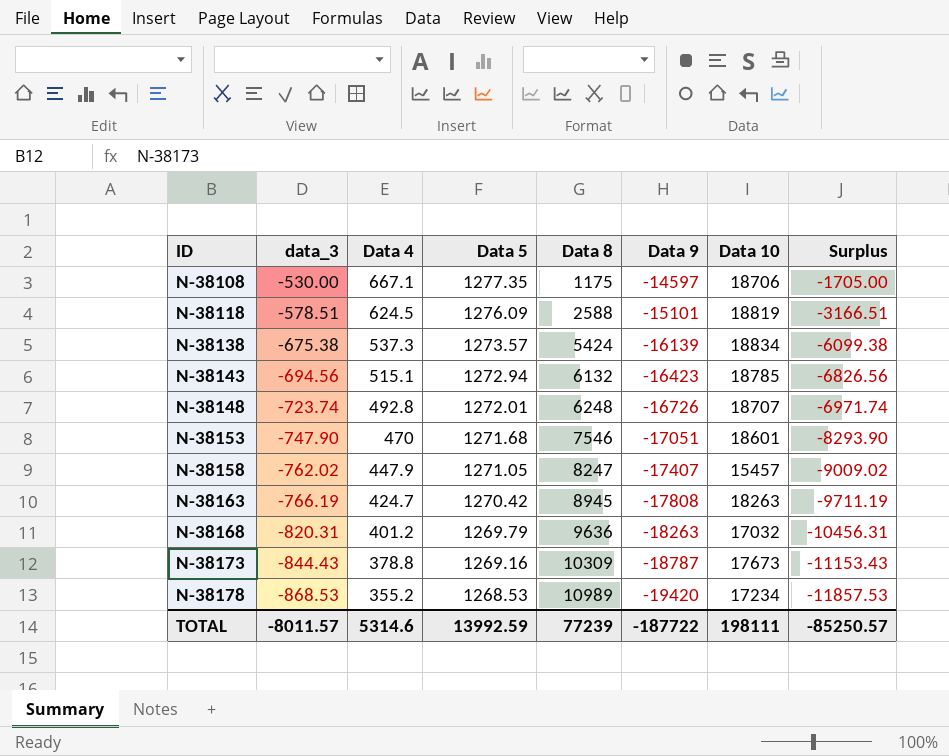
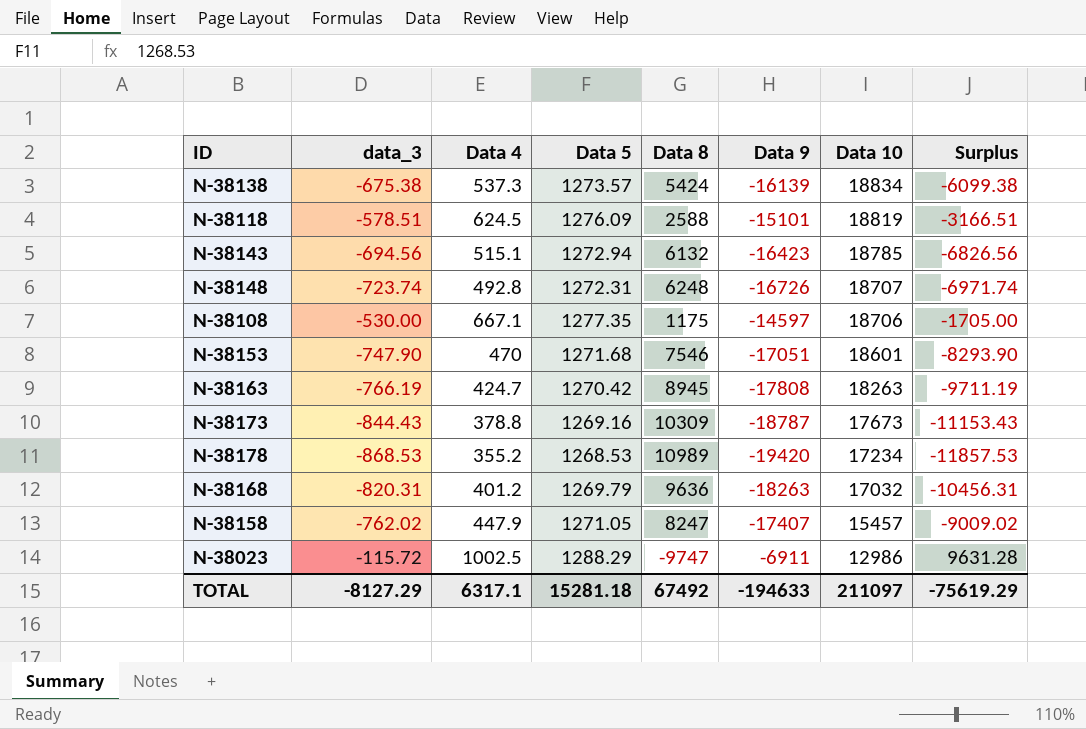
row order: ID ascending -> Data 10 descending
N-38148 | Data 5: 1272.01 -> 1272.31
row N-38023: none -> -115.72 | 1002.5 | 1288.29 | -9747 | -6911 | 12986 | 9631.28
TOTAL | data_3: -8011.57 -> -8127.29
TOTAL | Data 4: 5314.6 -> 6317.1
TOTAL | Data 5: 13992.59 -> 15281.18
TOTAL | Data 8: 77239 -> 67492
TOTAL | Data 9: -187722 -> -194633
TOTAL | Data 10: 198111 -> 211097
TOTAL | Surplus: -85250.57 -> -75619.29

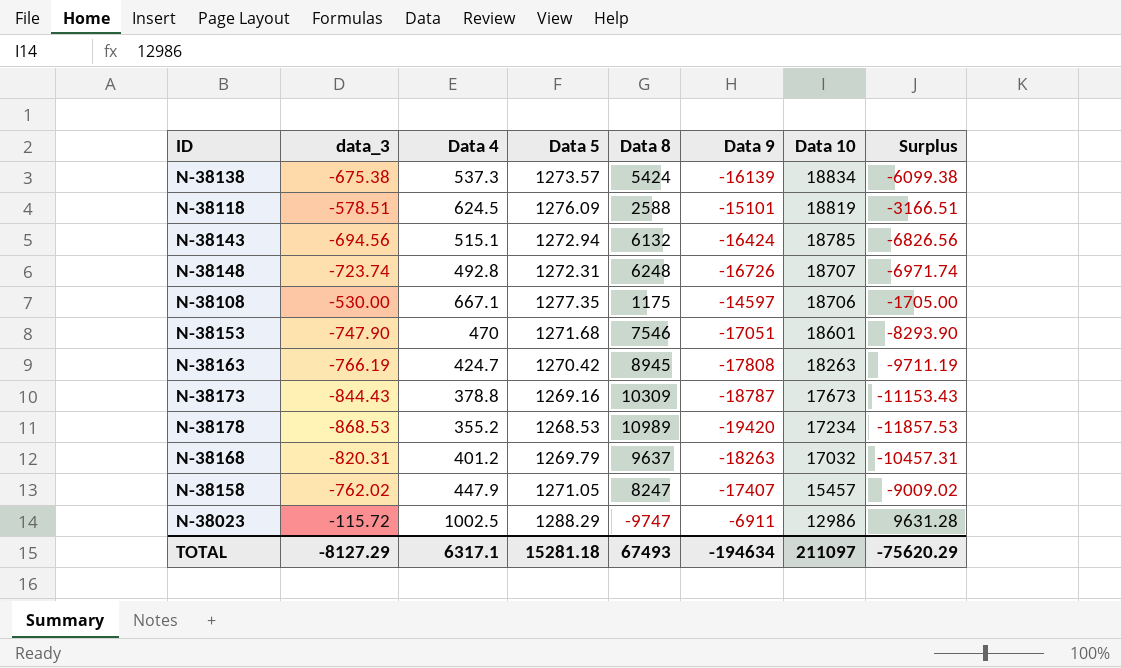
N-38143 | Data 9: -16423 -> -16424
N-38168 | Data 8: 9636 -> 9637
N-38168 | Surplus: -10456.31 -> -10457.31
TOTAL | Data 8: 67492 -> 67493
TOTAL | Data 9: -194633 -> -194634
TOTAL | Surplus: -75619.29 -> -75620.29

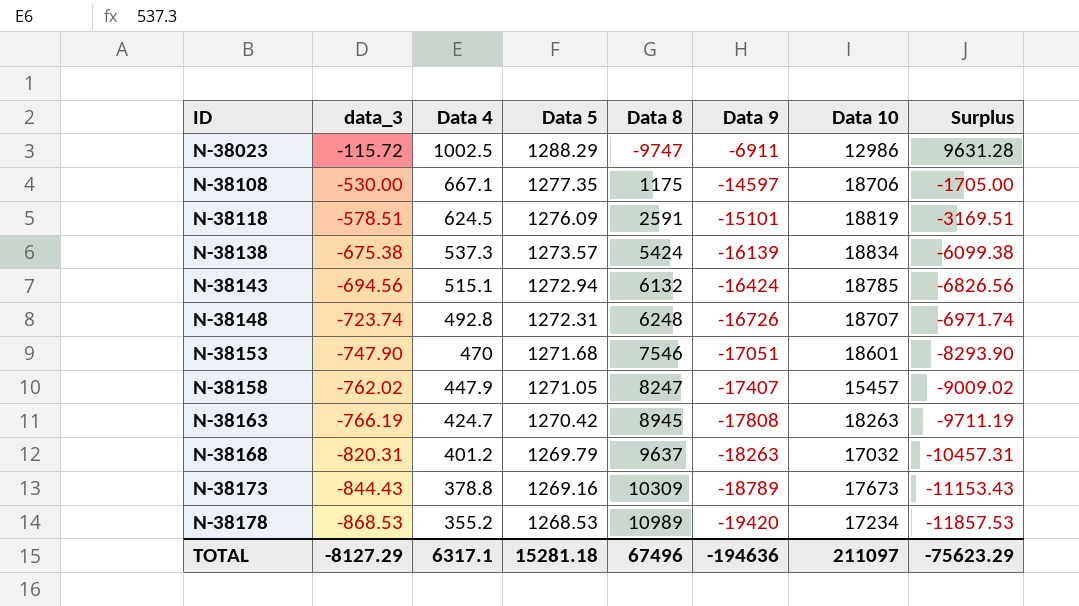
row order: Data 10 descending -> ID ascending
N-38118 | Data 8: 2588 -> 2591
N-38118 | Surplus: -3166.51 -> -3169.51
N-38173 | Data 9: -18787 -> -18789
TOTAL | Data 8: 67493 -> 67496
TOTAL | Data 9: -194634 -> -194636
TOTAL | Surplus: -75620.29 -> -75623.29

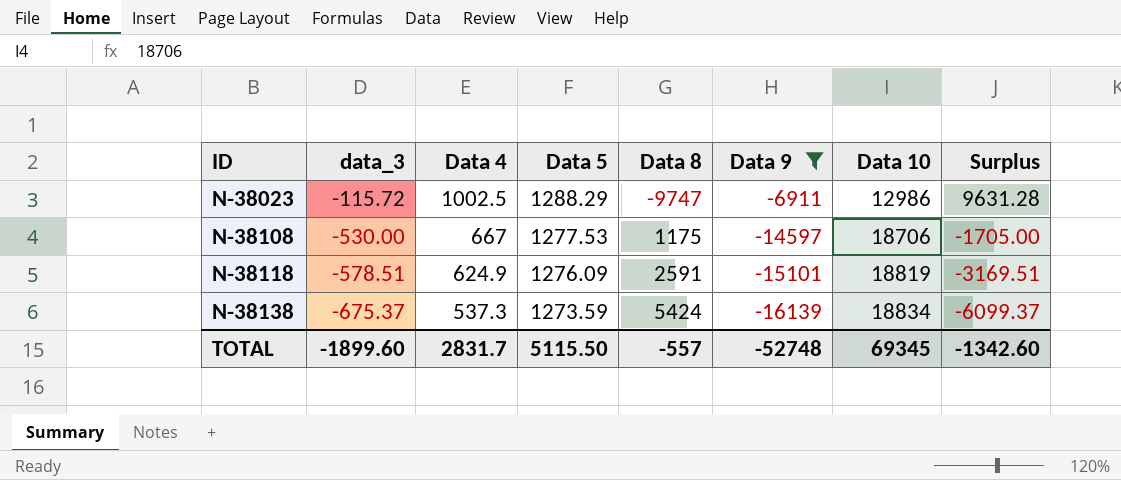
filter: none -> Data 9 >= -16139
N-38108 | Data 4: 667.1 -> 667
N-38108 | Data 5: 1277.35 -> 1277.53
N-38118 | Data 4: 624.5 -> 624.9
N-38138 | data_3: -675.38 -> -675.37
N-38138 | Data 5: 1273.57 -> 1273.59
N-38138 | Surplus: -6099.38 -> -6099.37
TOTAL | data_3: -8127.29 -> -1899.60
TOTAL | Data 4: 6317.1 -> 2831.7
TOTAL | Data 5: 15281.18 -> 5115.50
TOTAL | Data 8: 67496 -> -557
TOTAL | Data 9: -194636 -> -52748
TOTAL | Data 10: 211097 -> 69345
TOTAL | Surplus: -75623.29 -> -1342.60

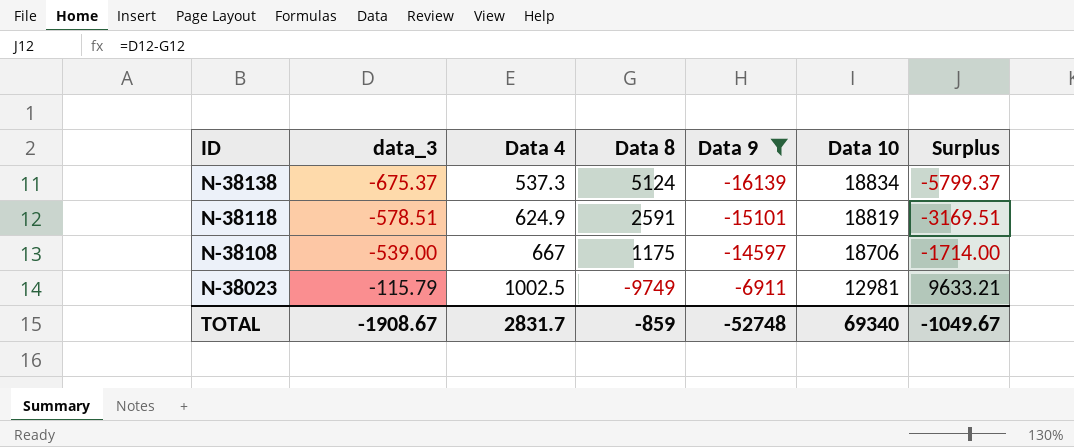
row order: ID ascending -> ID descending
column Data 5 | position: 4 -> none
N-38138 | Data 8: 5424 -> 5124
N-38138 | Surplus: -6099.37 -> -5799.37
N-38108 | data_3: -530.00 -> -539.00
N-38108 | Surplus: -1705.00 -> -1714.00
N-38023 | data_3: -115.72 -> -115.79
N-38023 | Data 8: -9747 -> -9749
N-38023 | Data 10: 12986 -> 12981
N-38023 | Surplus: 9631.28 -> 9633.21
TOTAL | data_3: -1899.60 -> -1908.67
TOTAL | Data 8: -557 -> -859
TOTAL | Data 10: 69345 -> 69340
TOTAL | Surplus: -1342.60 -> -1049.67

